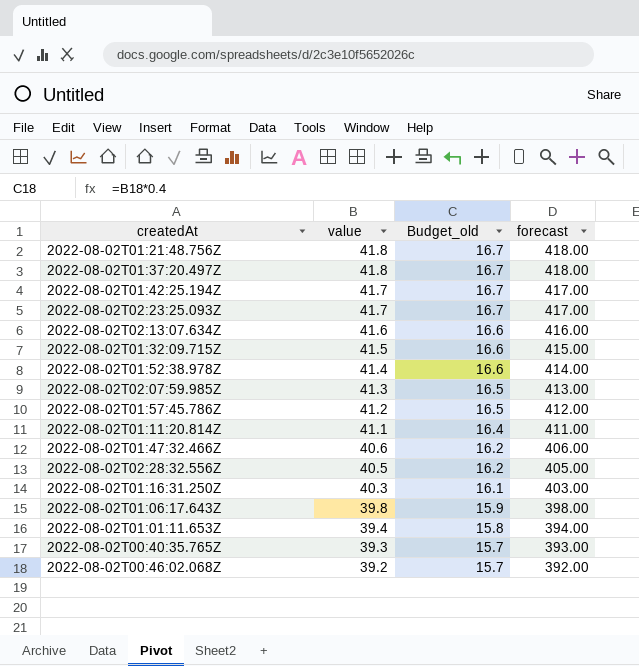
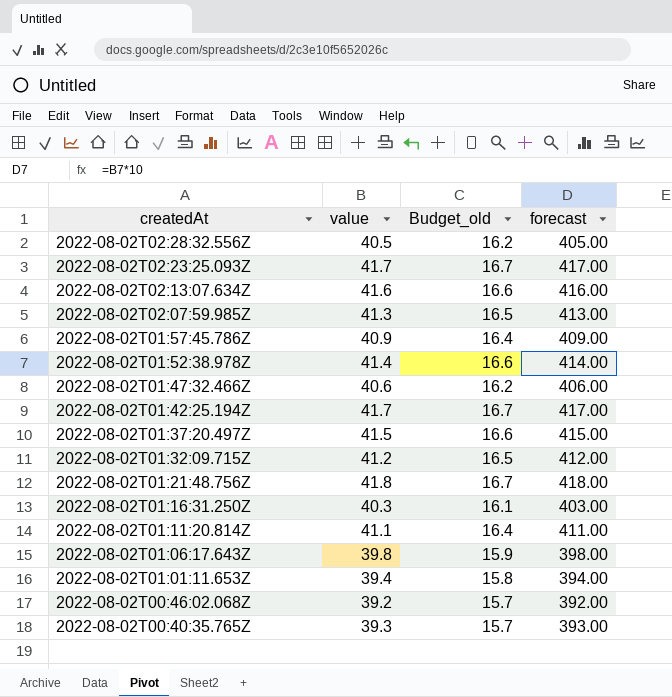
row order: value descending -> createdAt descending
2022-08-02T01:57:45.786Z | value: 41.2 -> 40.9
2022-08-02T01:57:45.786Z | Budget_old: 16.5 -> 16.4
2022-08-02T01:57:45.786Z | forecast: 412.00 -> 409.00
2022-08-02T01:37:20.497Z | value: 41.8 -> 41.5
2022-08-02T01:37:20.497Z | Budget_old: 16.7 -> 16.6
2022-08-02T01:37:20.497Z | forecast: 418.00 -> 415.00
2022-08-02T01:32:09.715Z | value: 41.5 -> 41.2
2022-08-02T01:32:09.715Z | Budget_old: 16.6 -> 16.5
2022-08-02T01:32:09.715Z | forecast: 415.00 -> 412.00

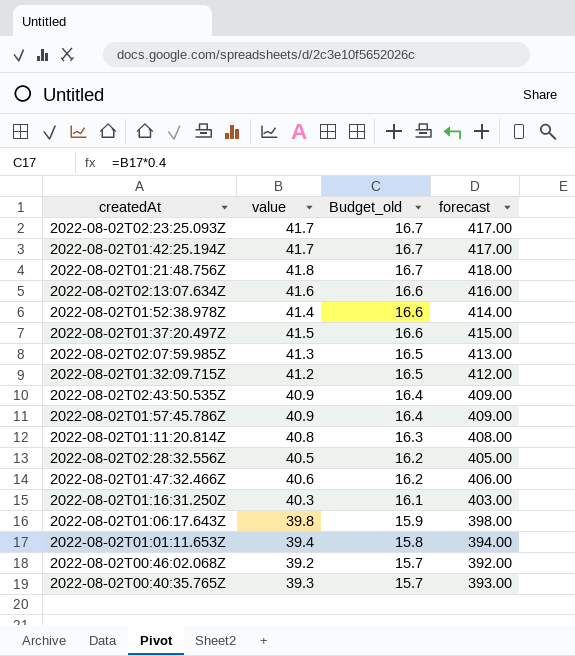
row order: createdAt descending -> Budget_old descending
row 2022-08-02T02:43:50.535Z: none -> 40.9 | 16.4 | 409.00
2022-08-02T01:11:20.814Z | value: 41.1 -> 40.8
2022-08-02T01:11:20.814Z | Budget_old: 16.4 -> 16.3
2022-08-02T01:11:20.814Z | forecast: 411.00 -> 408.00

